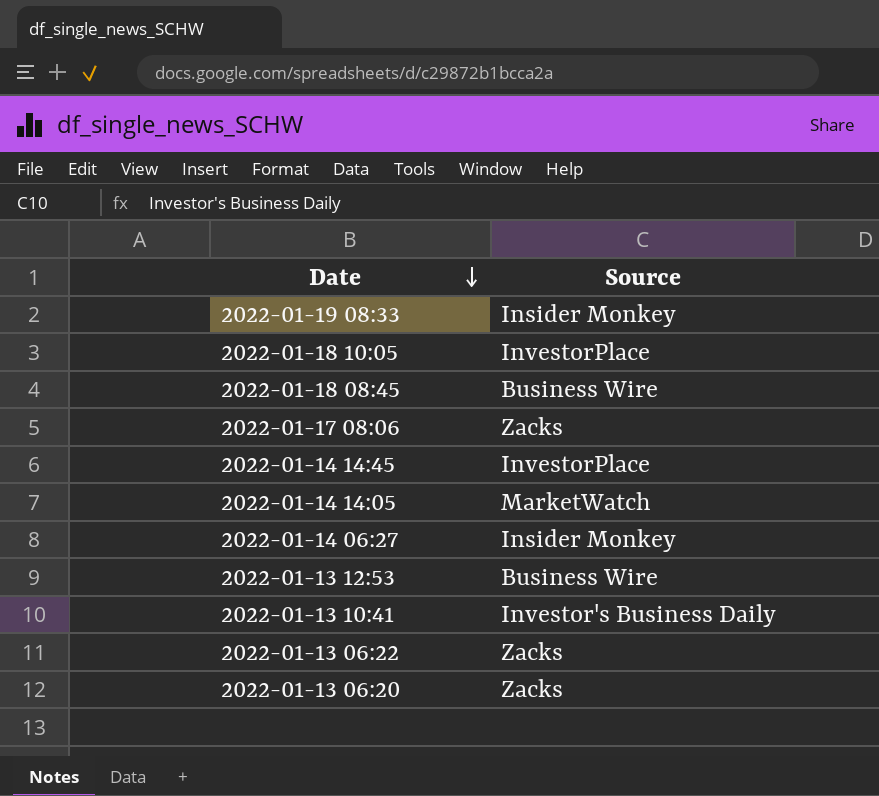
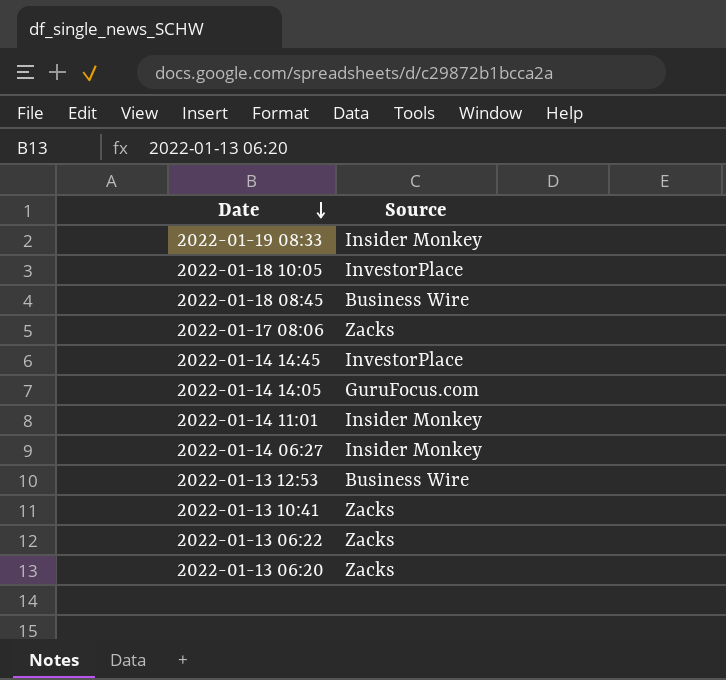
2022-01-14 14:05 | Source: MarketWatch -> GuruFocus.com
row 2022-01-14 11:01: none -> Insider Monkey
2022-01-13 10:41 | Source: Investor's Business Daily -> Zacks

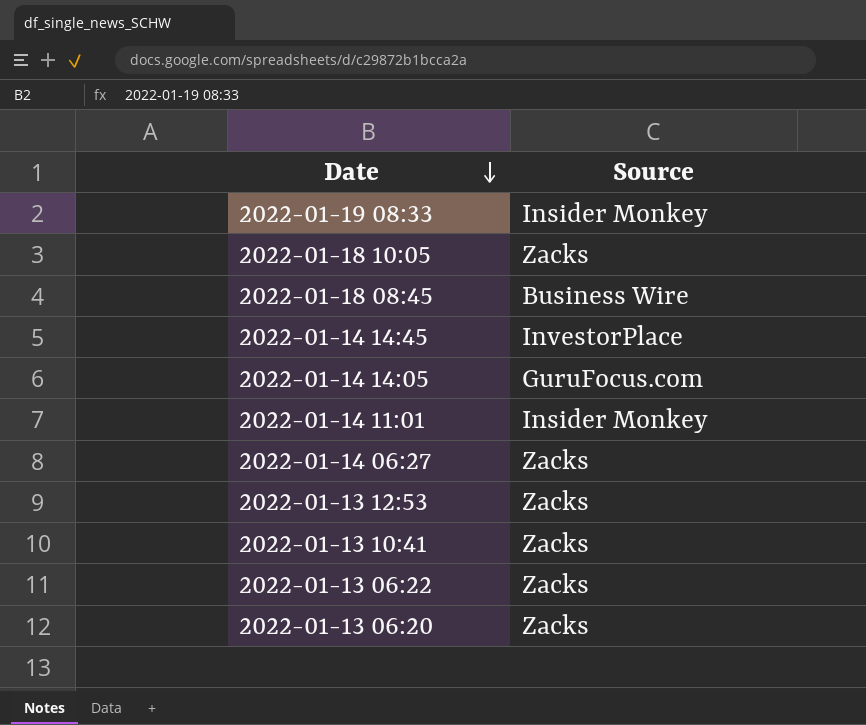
row 2022-01-17 08:06: Zacks -> none
2022-01-18 10:05 | Source: InvestorPlace -> Zacks
2022-01-14 06:27 | Source: Insider Monkey -> Zacks
2022-01-13 12:53 | Source: Business Wire -> Zacks

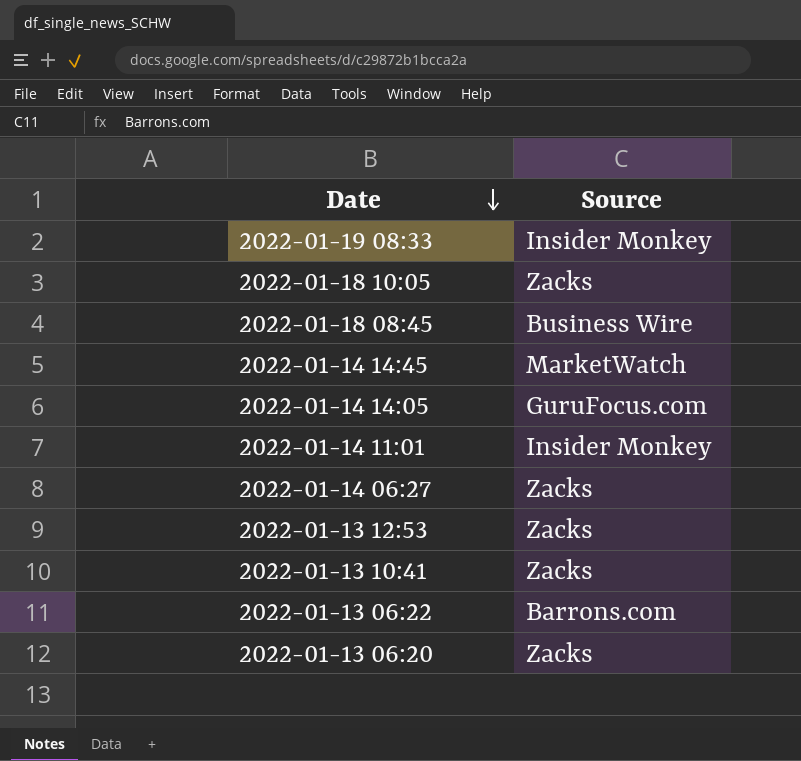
2022-01-14 14:45 | Source: InvestorPlace -> MarketWatch
2022-01-13 06:22 | Source: Zacks -> Barrons.com

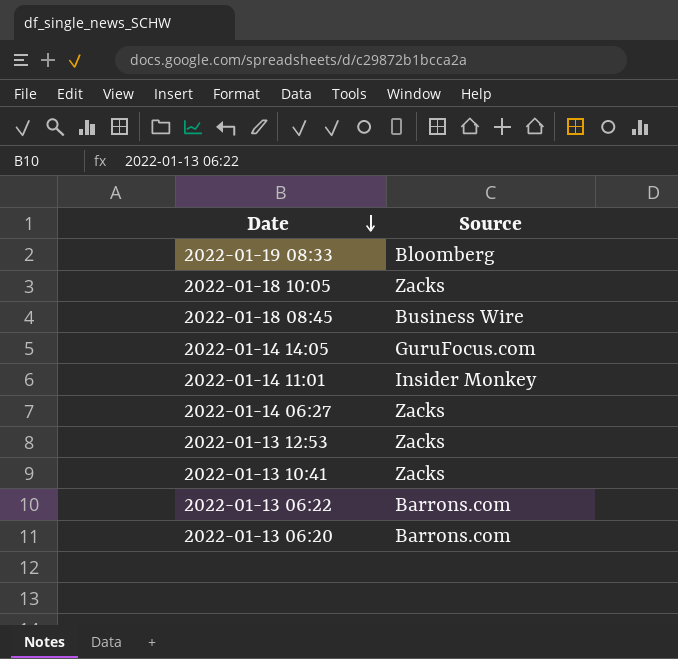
row 2022-01-14 14:45: MarketWatch -> none
2022-01-19 08:33 | Source: Insider Monkey -> Bloomberg
2022-01-13 06:20 | Source: Zacks -> Barrons.com

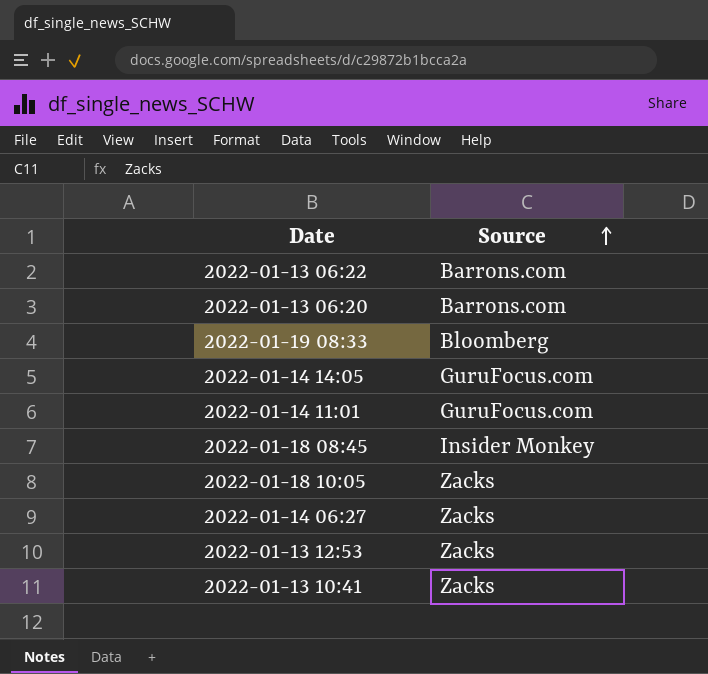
row order: Date descending -> Source ascending
2022-01-14 11:01 | Source: Insider Monkey -> GuruFocus.com
2022-01-18 08:45 | Source: Business Wire -> Insider Monkey

